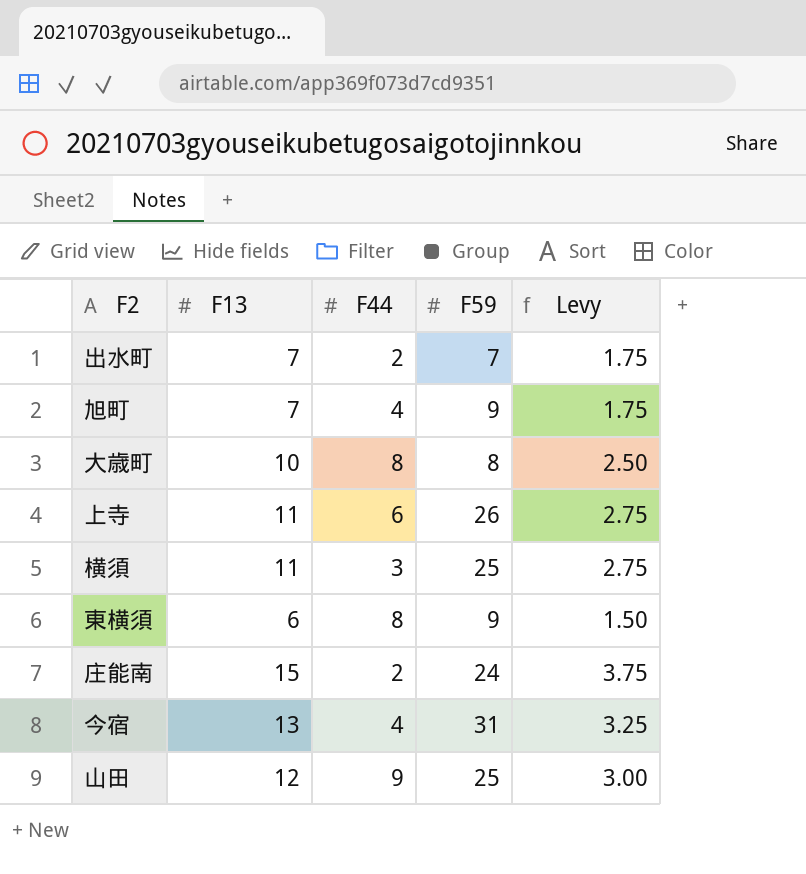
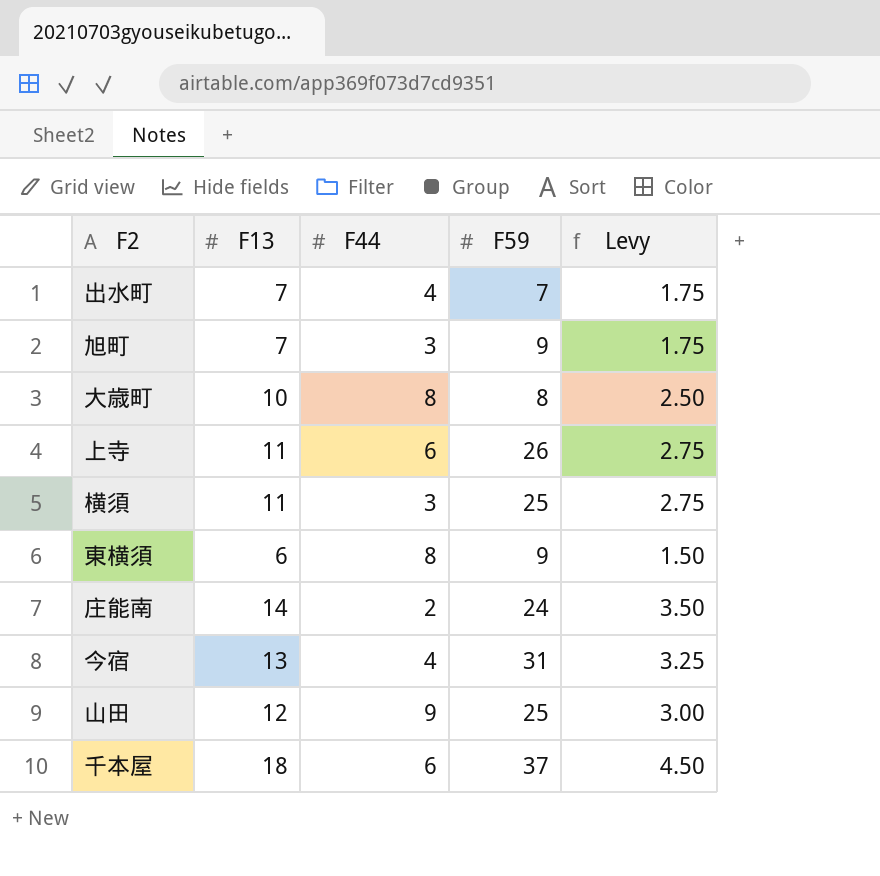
出水町 | F44: 2 -> 4
旭町 | F44: 4 -> 3
庄能南 | F13: 15 -> 14
庄能南 | Levy: 3.75 -> 3.50
row 千本屋: none -> 18 | 6 | 37 | 4.50

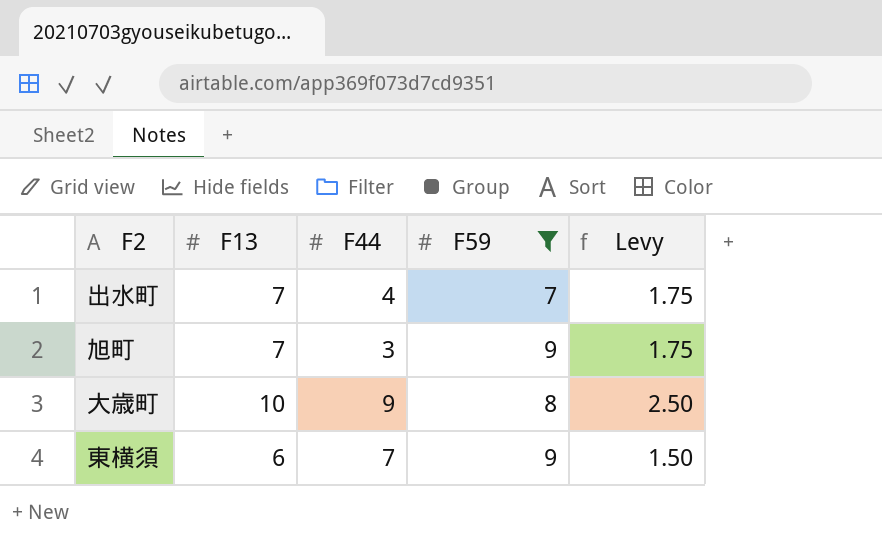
filter: none -> F59 <= 9
大歳町 | F44: 8 -> 9
東横須 | F44: 8 -> 7

